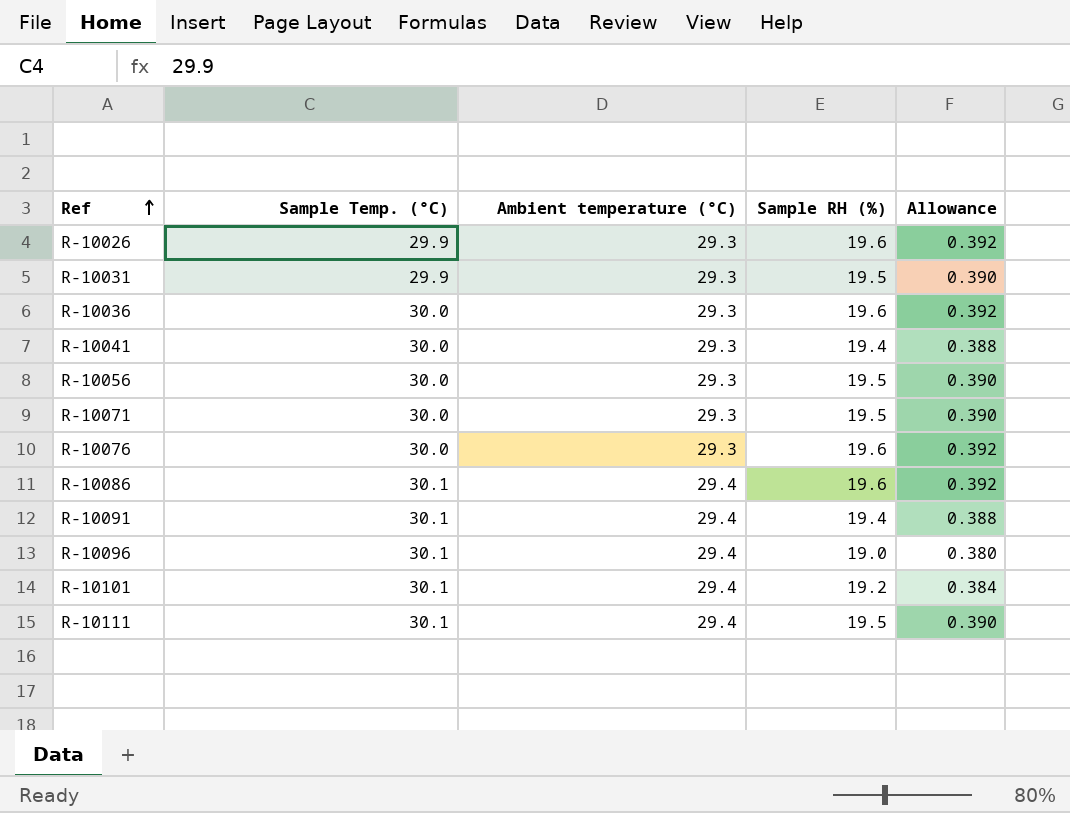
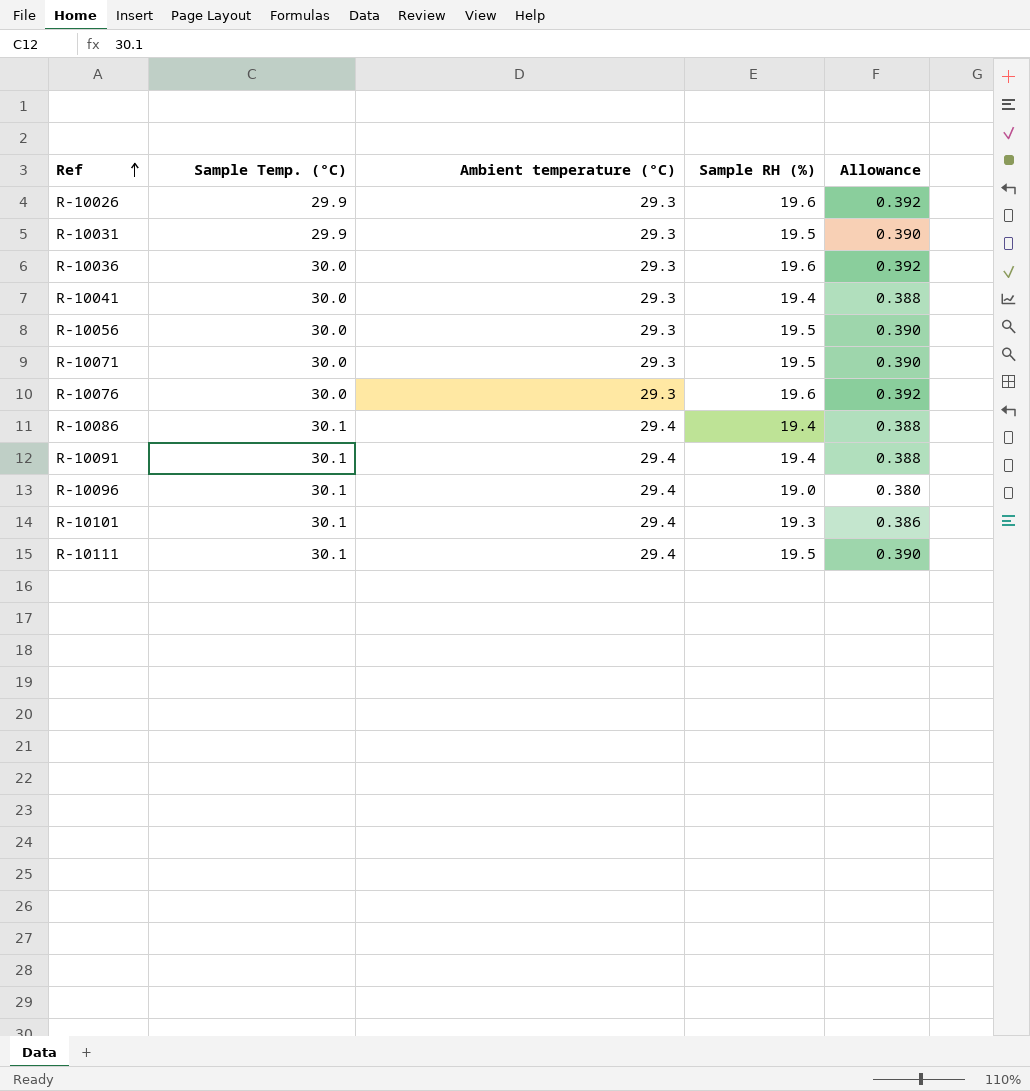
R-10086 | Sample RH (%): 19.6 -> 19.4
R-10086 | Allowance: 0.392 -> 0.388
R-10101 | Sample RH (%): 19.2 -> 19.3
R-10101 | Allowance: 0.384 -> 0.386

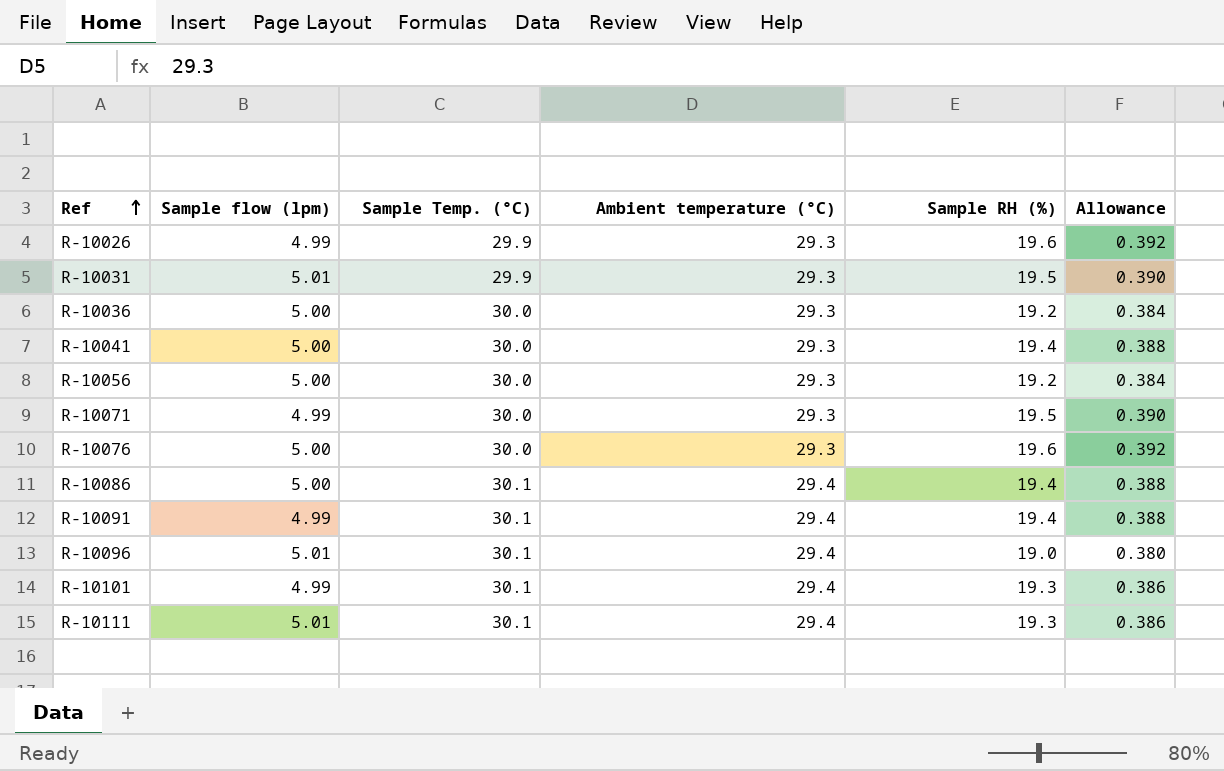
column Sample flow (lpm) | position: none -> 2
R-10036 | Sample RH (%): 19.6 -> 19.2
R-10036 | Allowance: 0.392 -> 0.384
R-10056 | Sample RH (%): 19.5 -> 19.2
R-10056 | Allowance: 0.390 -> 0.384
R-10111 | Sample RH (%): 19.5 -> 19.3
R-10111 | Allowance: 0.390 -> 0.386

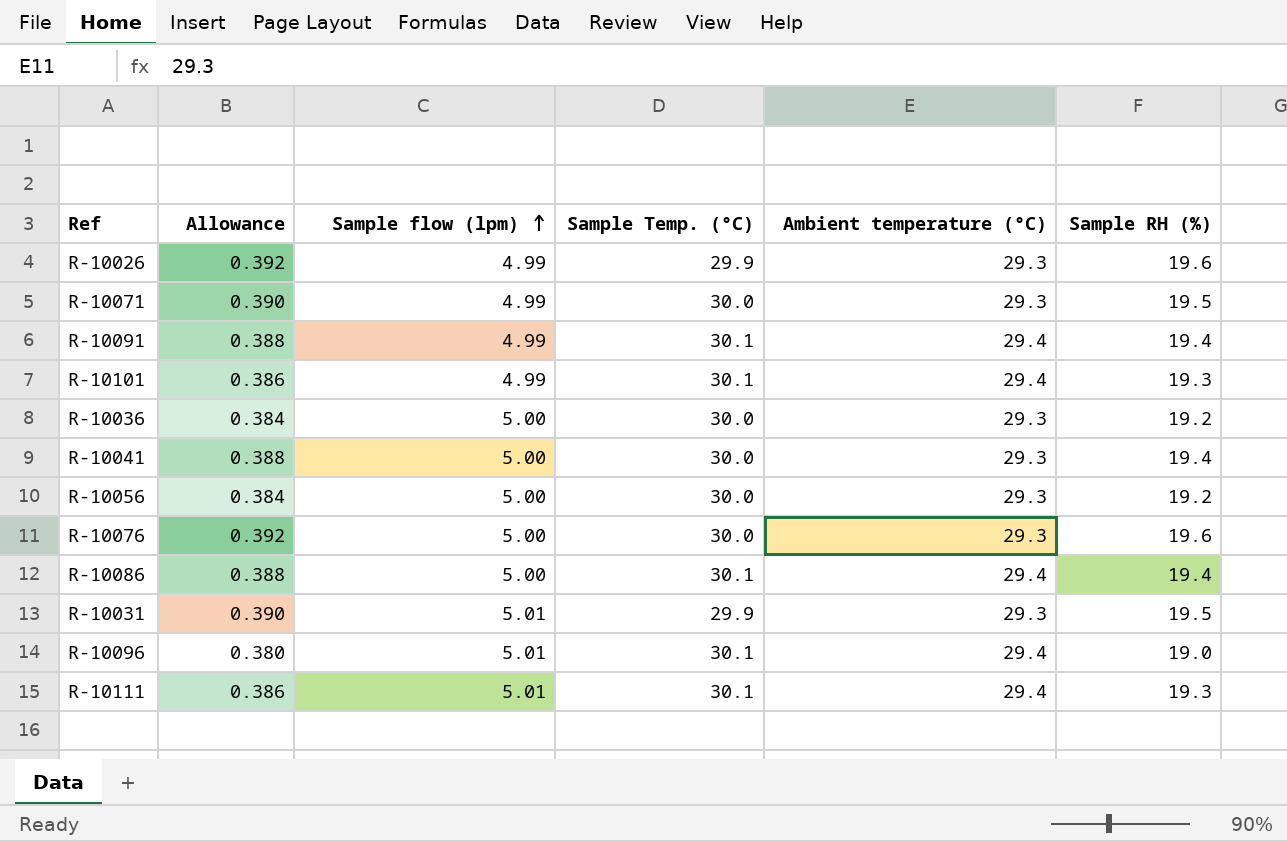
row order: Ref ascending -> Sample flow (lpm) ascending
column Allowance | position: 6 -> 2

